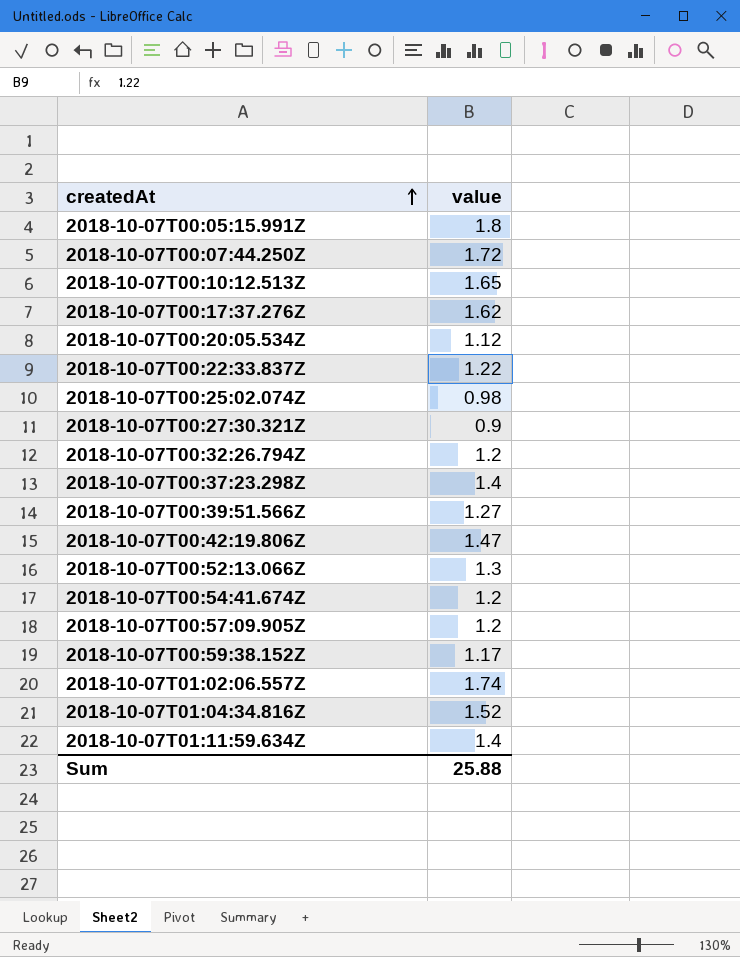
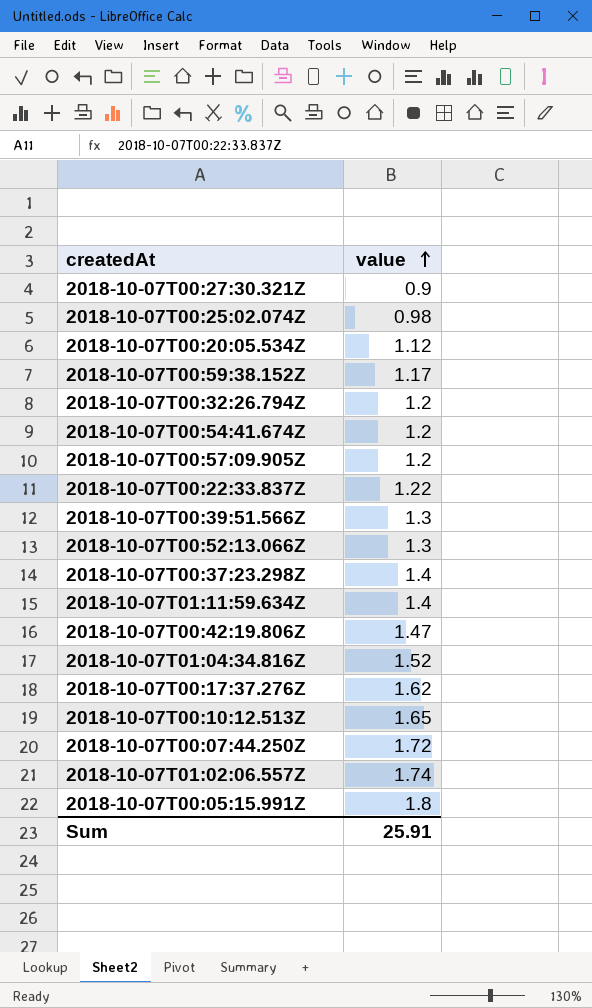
row order: createdAt ascending -> value ascending
2018-10-07T00:39:51.566Z | value: 1.27 -> 1.3
Sum | value: 25.88 -> 25.91

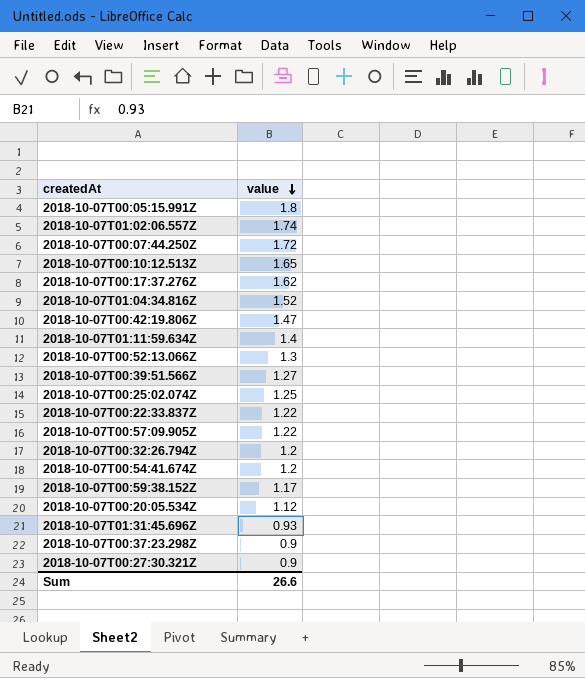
row order: value ascending -> value descending
2018-10-07T00:39:51.566Z | value: 1.3 -> 1.27
2018-10-07T00:25:02.074Z | value: 0.98 -> 1.25
2018-10-07T00:57:09.905Z | value: 1.2 -> 1.22
row 2018-10-07T01:31:45.696Z: none -> 0.93
2018-10-07T00:37:23.298Z | value: 1.4 -> 0.9
Sum | value: 25.91 -> 26.6

